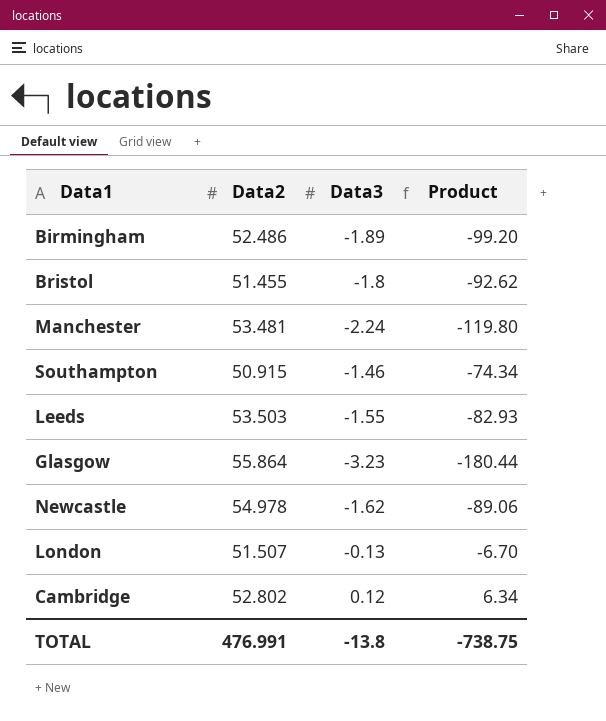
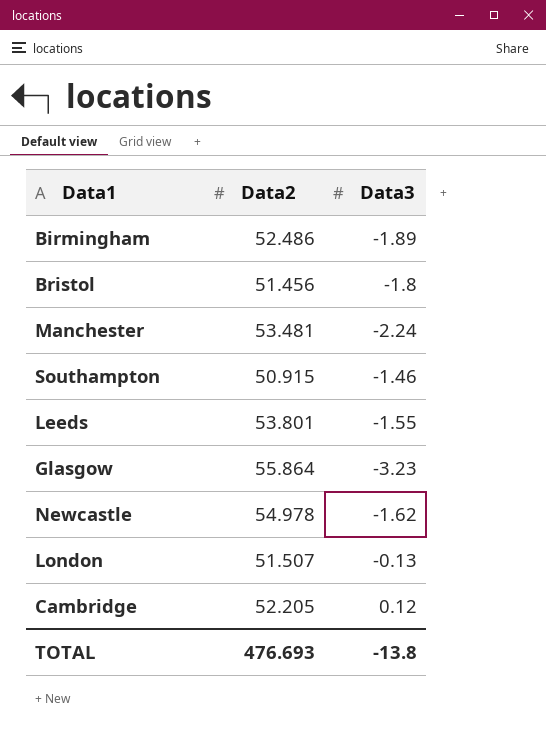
column Product | formula: [Data2] * [Data3] -> none
Bristol | Data2: 51.455 -> 51.456
Leeds | Data2: 53.503 -> 53.801
Cambridge | Data2: 52.802 -> 52.205
TOTAL | Data2: 476.991 -> 476.693

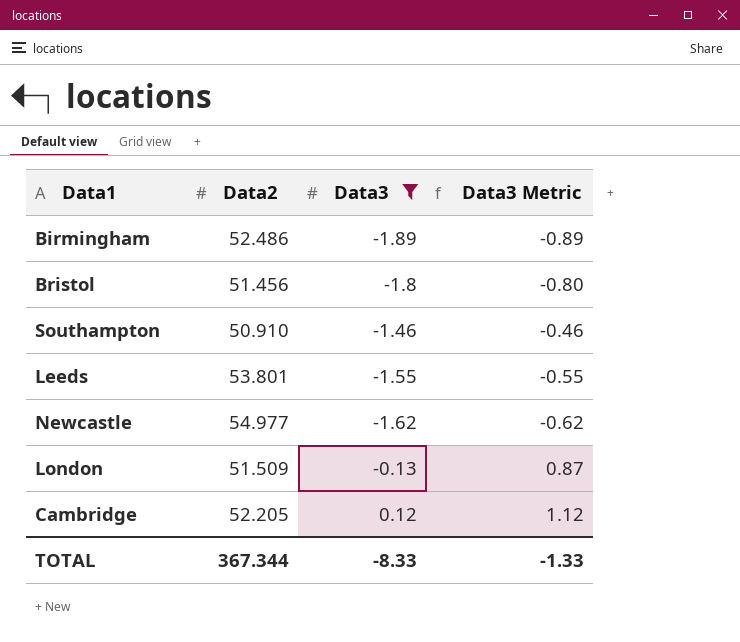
filter: none -> Data3 >= -1.89
column Data3 Metric | formula: none -> [Data3] + 1
Southampton | Data2: 50.915 -> 50.910
Newcastle | Data2: 54.978 -> 54.977
London | Data2: 51.507 -> 51.509
TOTAL | Data2: 476.693 -> 367.344
TOTAL | Data3: -13.8 -> -8.33

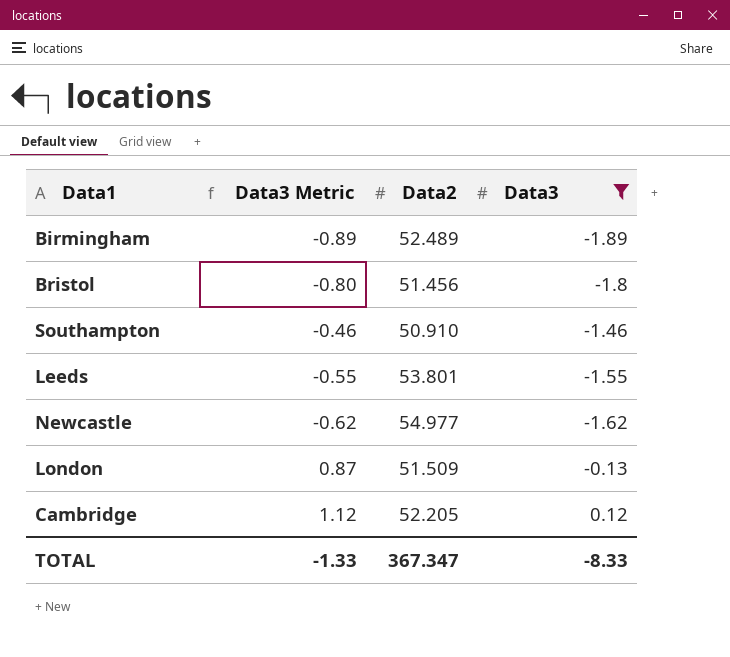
column Data3 Metric | position: 4 -> 2
Birmingham | Data2: 52.486 -> 52.489
TOTAL | Data2: 367.344 -> 367.347

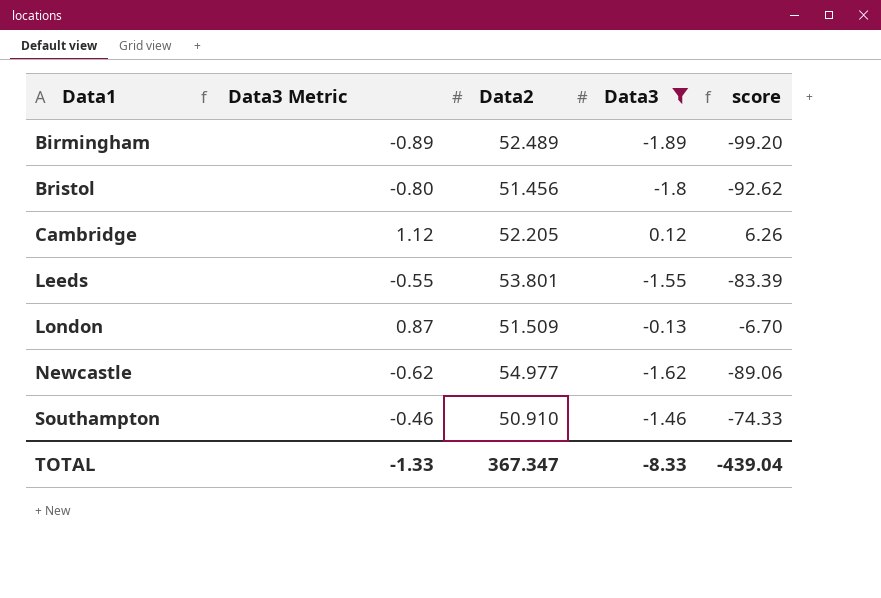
row order: none -> Data1 ascending
column score | formula: none -> [Data2] * [Data3]

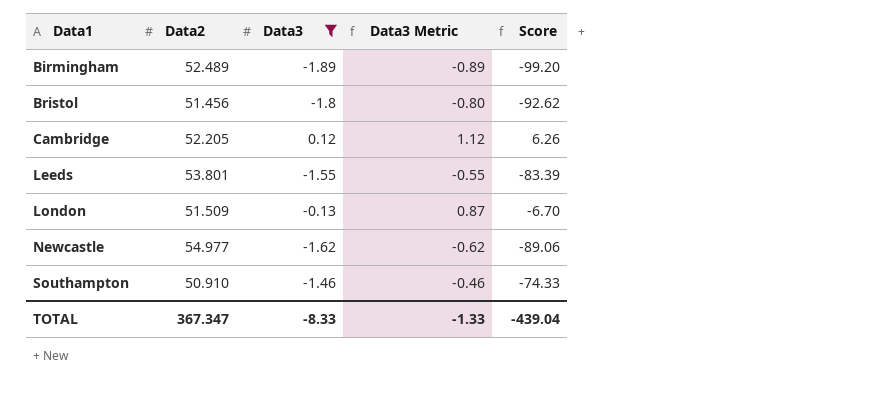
column Data3 Metric | position: 2 -> 4
column name: score -> Score

